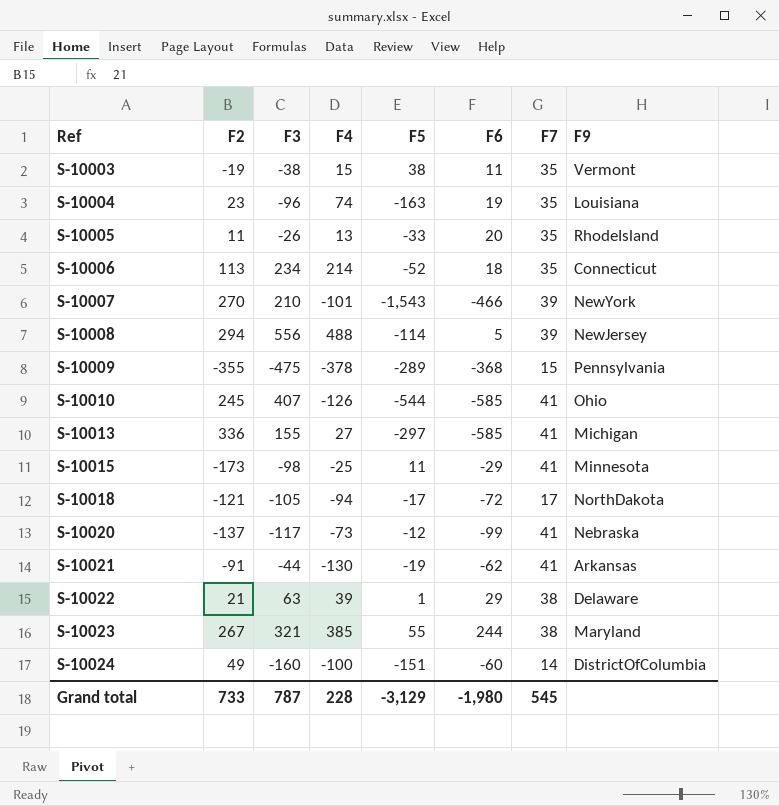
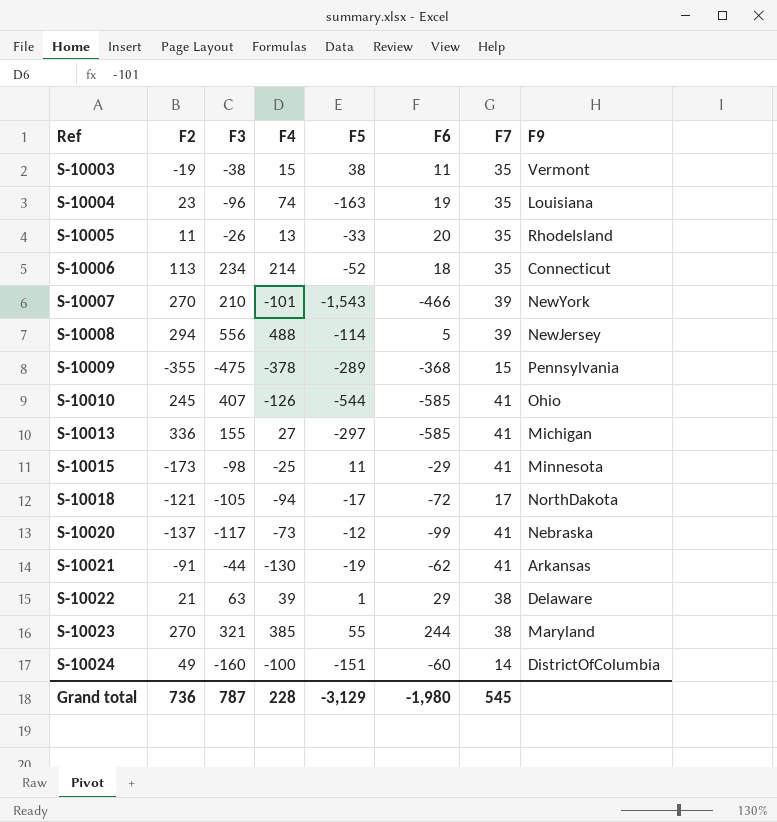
S-10023 | F2: 267 -> 270
Grand total | F2: 733 -> 736

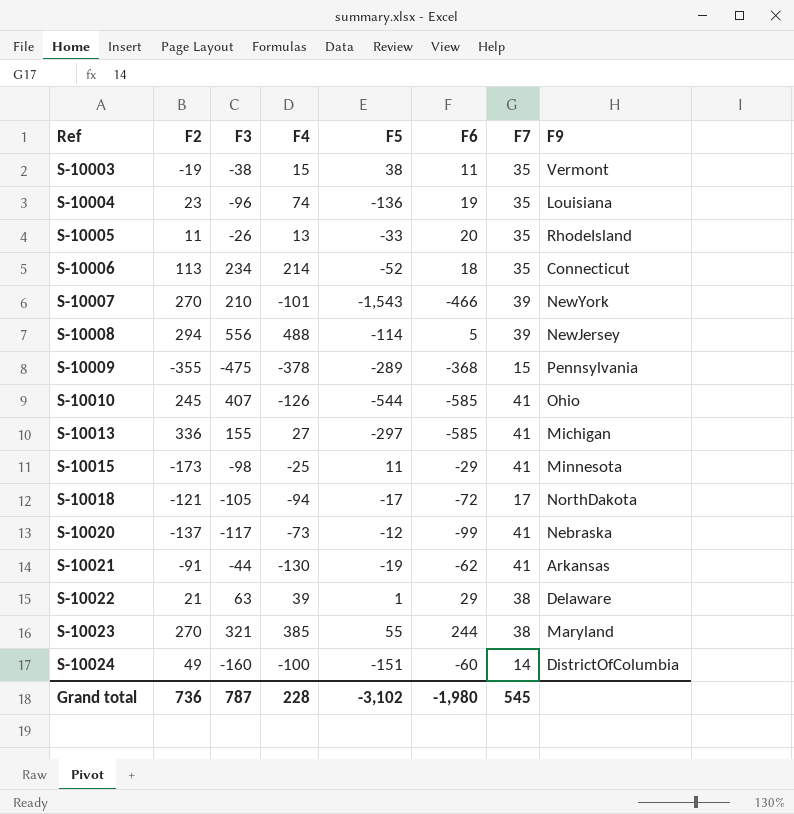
S-10004 | F5: -163 -> -136
Grand total | F5: -3,129 -> -3,102

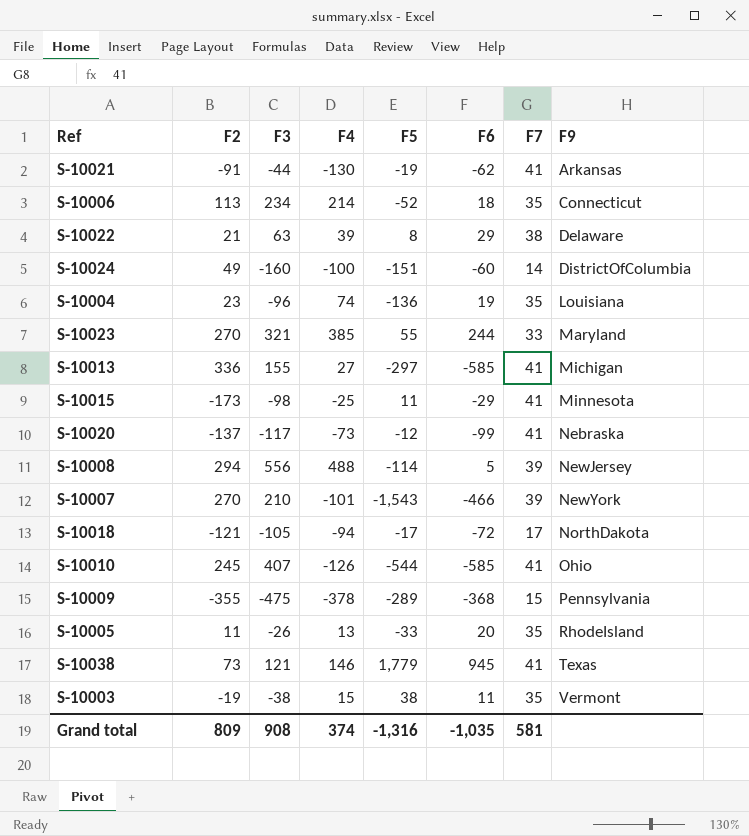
row order: Ref ascending -> F9 ascending
S-10022 | F5: 1 -> 8
S-10023 | F7: 38 -> 33
row S-10038: none -> 73 | 121 | 146 | 1,779 | 945 | 41 | Texas
Grand total | F2: 736 -> 809
Grand total | F3: 787 -> 908
Grand total | F4: 228 -> 374
Grand total | F5: -3,102 -> -1,316
Grand total | F6: -1,980 -> -1,035
Grand total | F7: 545 -> 581

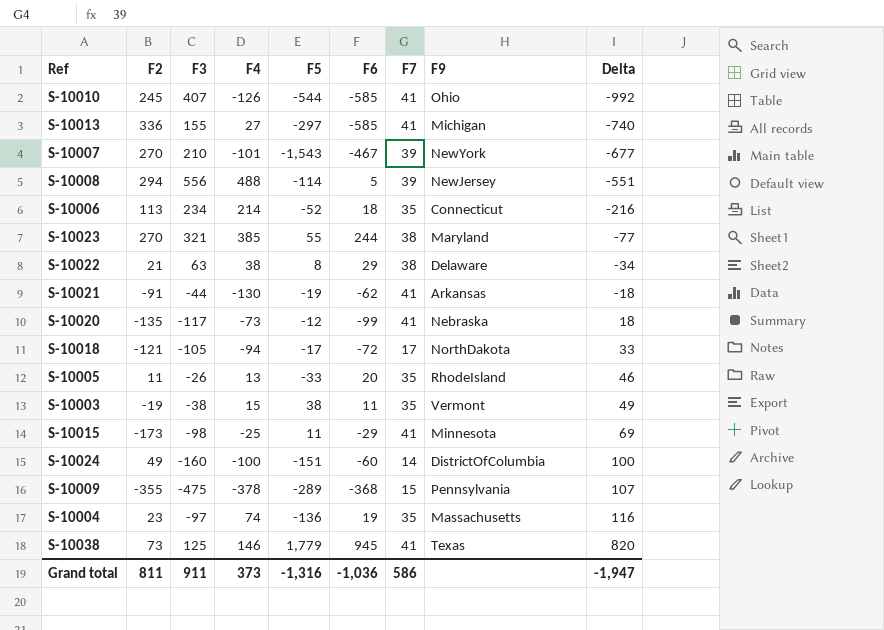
row order: F9 ascending -> Delta ascending
column Delta | formula: none -> [F6] - [F3]
S-10007 | F6: -466 -> -467
S-10023 | F7: 33 -> 38
S-10022 | F4: 39 -> 38
S-10020 | F2: -137 -> -135
S-10004 | F3: -96 -> -97
S-10004 | F9: Louisiana -> Massachusetts
S-10038 | F3: 121 -> 125
Grand total | F2: 809 -> 811
Grand total | F3: 908 -> 911
Grand total | F4: 374 -> 373
Grand total | F6: -1,035 -> -1,036
Grand total | F7: 581 -> 586

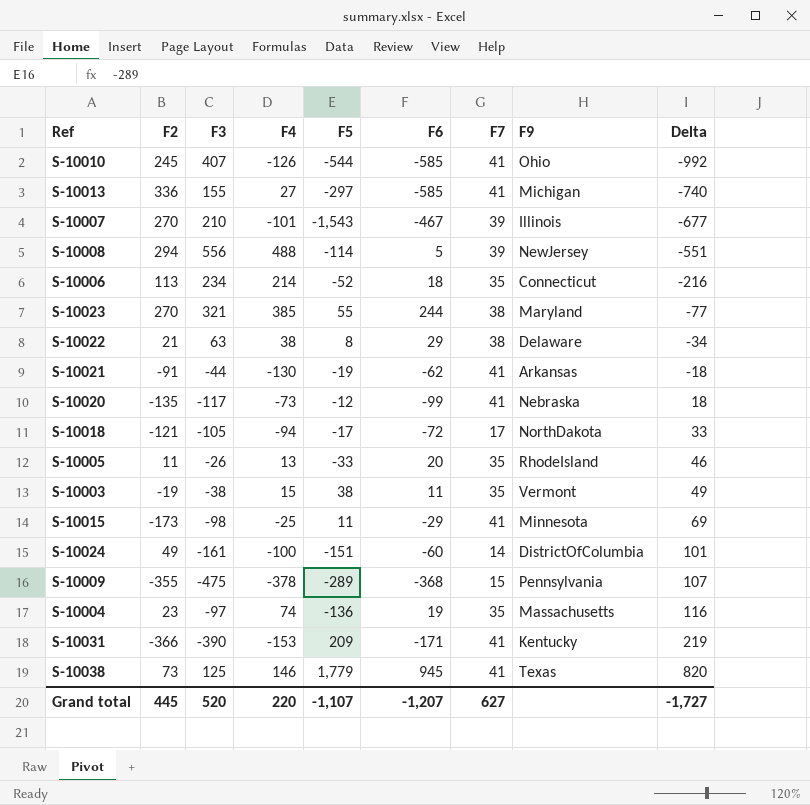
S-10007 | F9: NewYork -> Illinois
S-10024 | F3: -160 -> -161
S-10024 | Delta: 100 -> 101
row S-10031: none -> -366 | -390 | -153 | 209 | -171 | 41 | Kentucky | 219
Grand total | F2: 811 -> 445
Grand total | F3: 911 -> 520
Grand total | F4: 373 -> 220
Grand total | F5: -1,316 -> -1,107
Grand total | F6: -1,036 -> -1,207
Grand total | F7: 586 -> 627
Grand total | Delta: -1,947 -> -1,727

